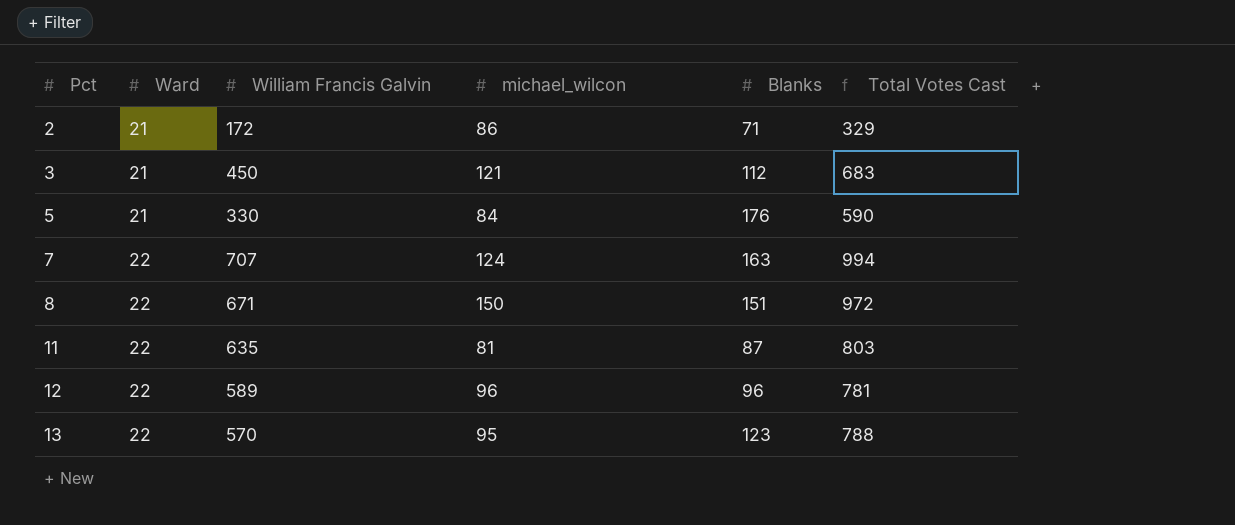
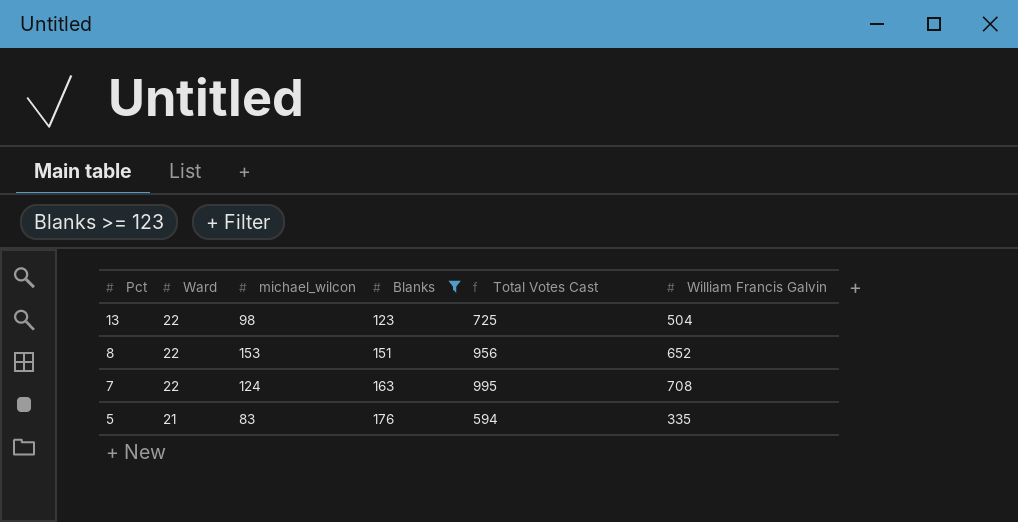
filter: none -> Blanks >= 123
row order: Pct ascending -> Pct descending
column William Francis Galvin | position: 3 -> 6
13 | michael_wilcon: 95 -> 98
13 | Total Votes Cast: 788 -> 725
13 | William Francis Galvin: 570 -> 504
8 | michael_wilcon: 150 -> 153
8 | Total Votes Cast: 972 -> 956
8 | William Francis Galvin: 671 -> 652
7 | Total Votes Cast: 994 -> 995
7 | William Francis Galvin: 707 -> 708
5 | michael_wilcon: 84 -> 83
5 | Total Votes Cast: 590 -> 594
5 | William Francis Galvin: 330 -> 335

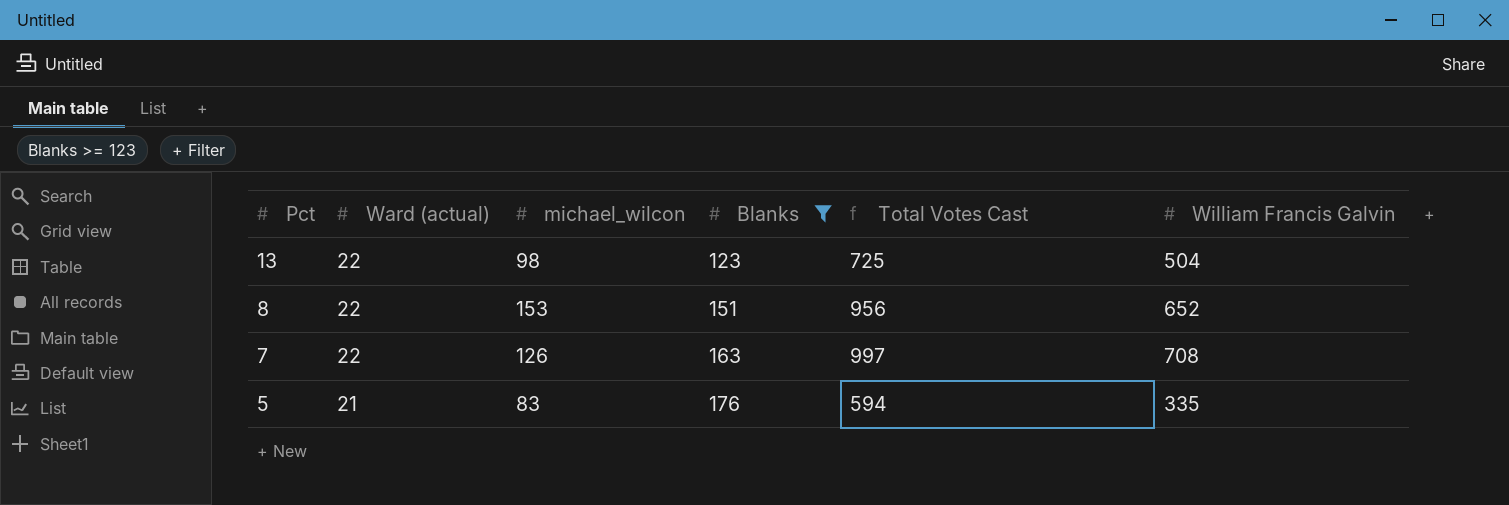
column name: Ward -> Ward (actual)
7 | michael_wilcon: 124 -> 126
7 | Total Votes Cast: 995 -> 997

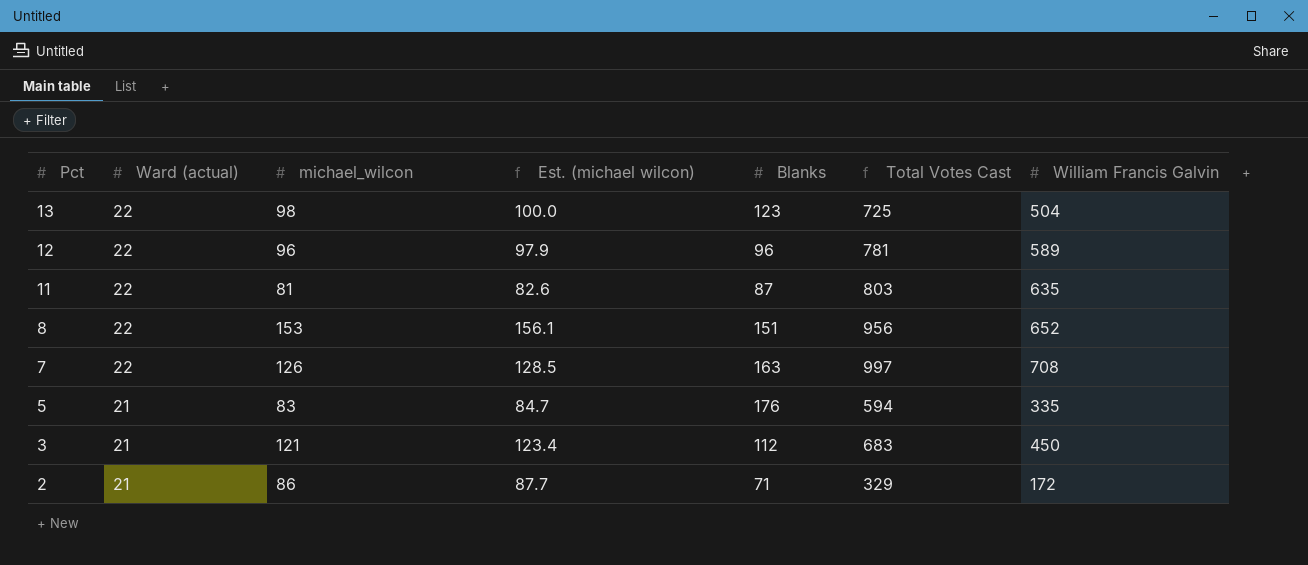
filter: Blanks >= 123 -> none
column Est. (michael wilcon) | formula: none -> [michael_wilcon] * 1.02

